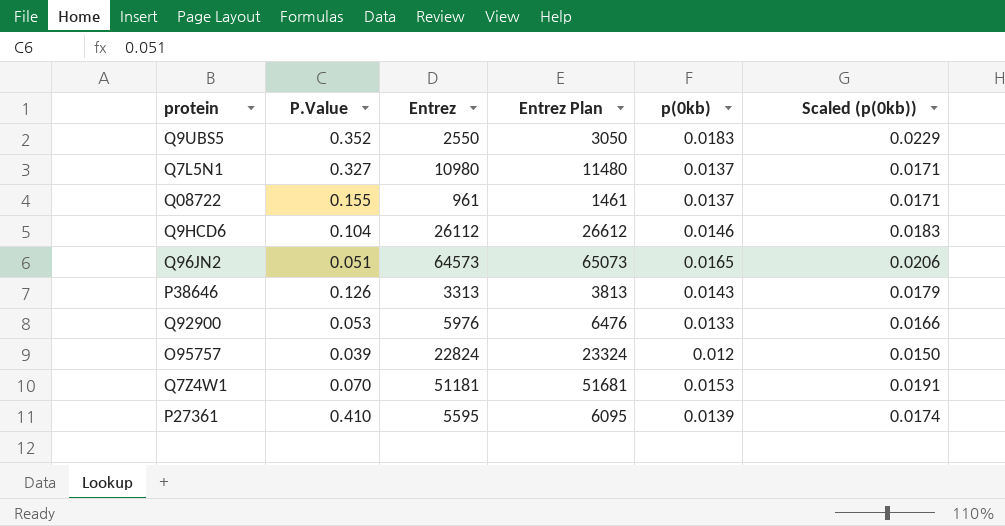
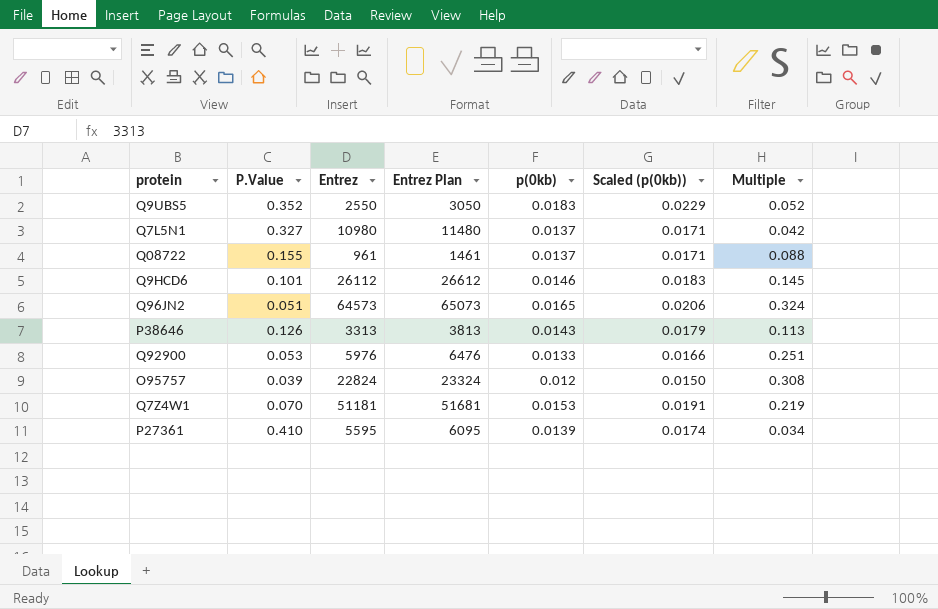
column Multiple | formula: none -> [p(0kb)] / [P.Value]
Q9HCD6 | P.Value: 0.104 -> 0.101

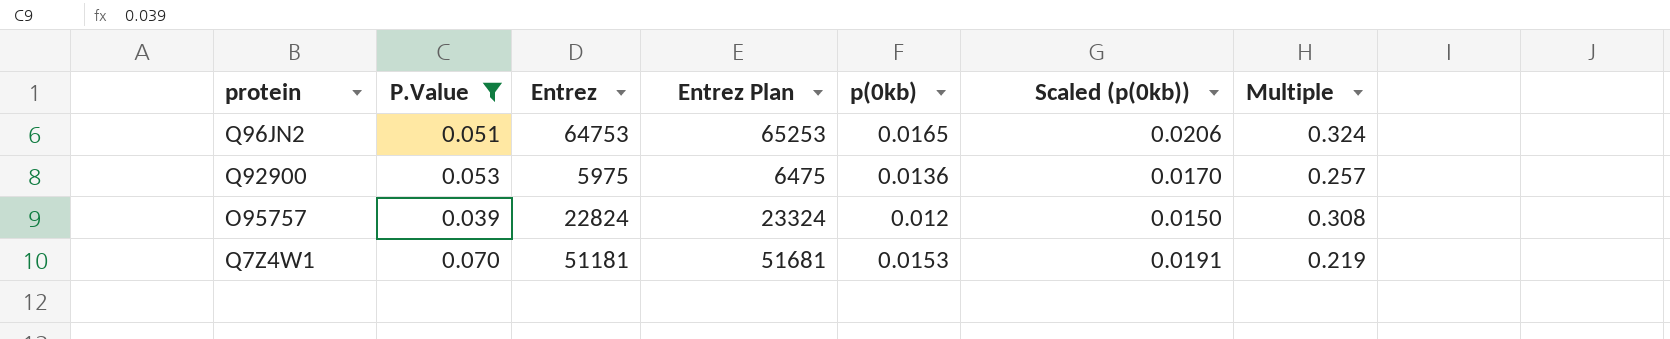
filter: none -> P.Value <= 0.070
Q96JN2 | Entrez: 64573 -> 64753
Q96JN2 | Entrez Plan: 65073 -> 65253
Q92900 | Entrez: 5976 -> 5975
Q92900 | Entrez Plan: 6476 -> 6475
Q92900 | p(0kb): 0.0133 -> 0.0136
Q92900 | Scaled (p(0kb)): 0.0166 -> 0.0170
Q92900 | Multiple: 0.251 -> 0.257

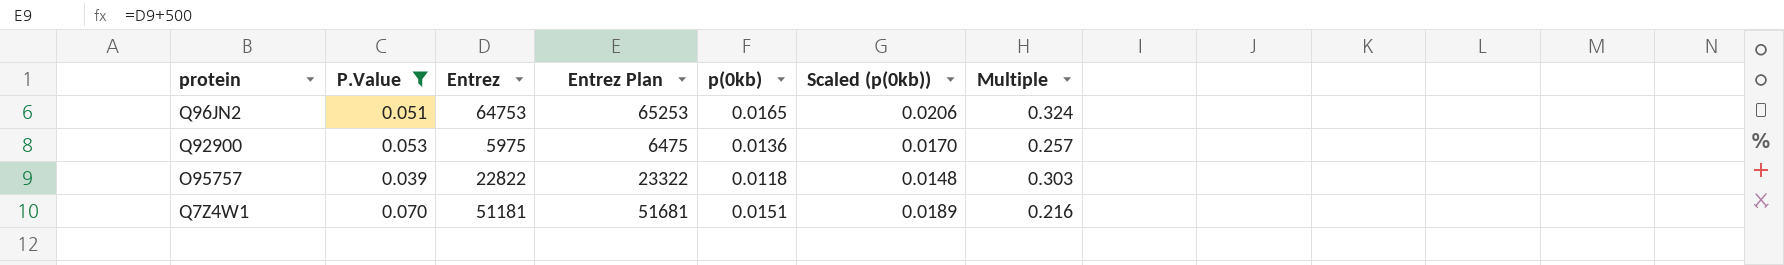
O95757 | Entrez: 22824 -> 22822
O95757 | Entrez Plan: 23324 -> 23322
O95757 | p(0kb): 0.012 -> 0.0118
O95757 | Scaled (p(0kb)): 0.0150 -> 0.0148
O95757 | Multiple: 0.308 -> 0.303
Q7Z4W1 | p(0kb): 0.0153 -> 0.0151
Q7Z4W1 | Scaled (p(0kb)): 0.0191 -> 0.0189
Q7Z4W1 | Multiple: 0.219 -> 0.216

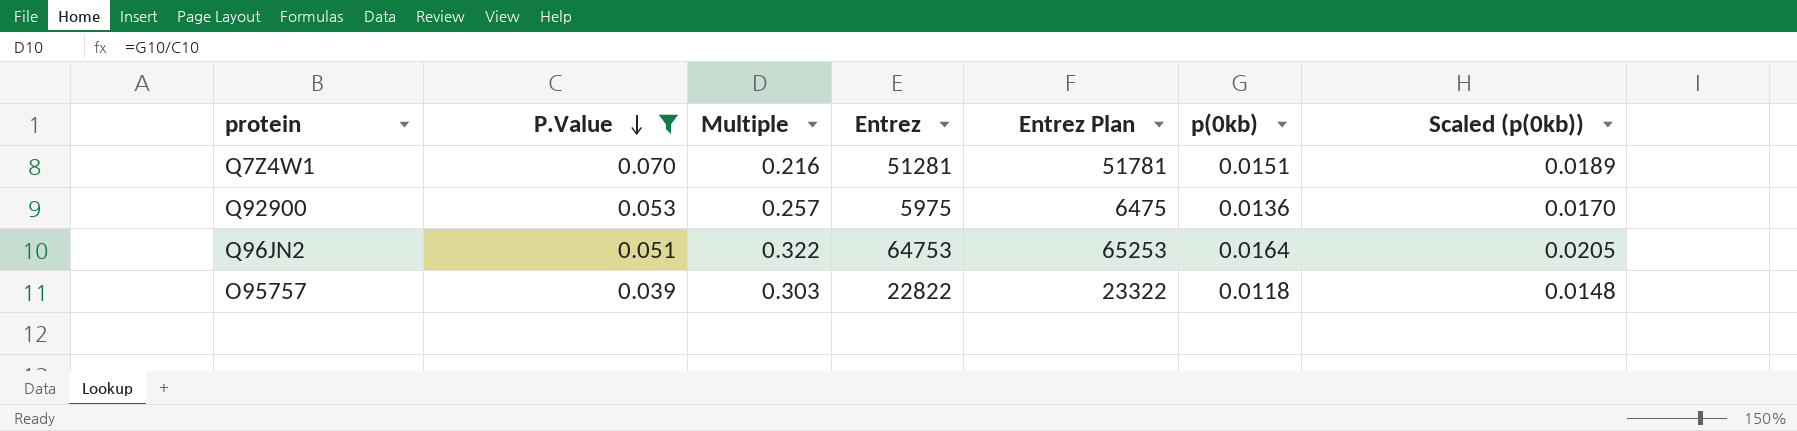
row order: none -> P.Value descending
column Multiple | position: 7 -> 3
Q7Z4W1 | Entrez: 51181 -> 51281
Q7Z4W1 | Entrez Plan: 51681 -> 51781
Q96JN2 | Multiple: 0.324 -> 0.322
Q96JN2 | p(0kb): 0.0165 -> 0.0164
Q96JN2 | Scaled (p(0kb)): 0.0206 -> 0.0205

